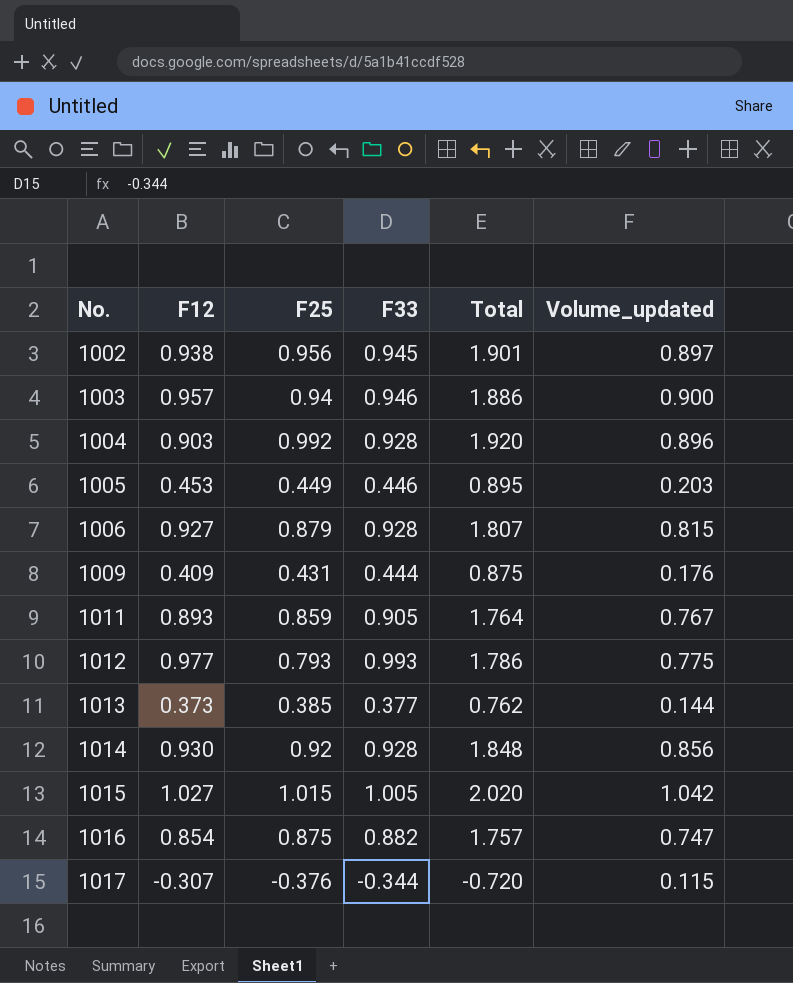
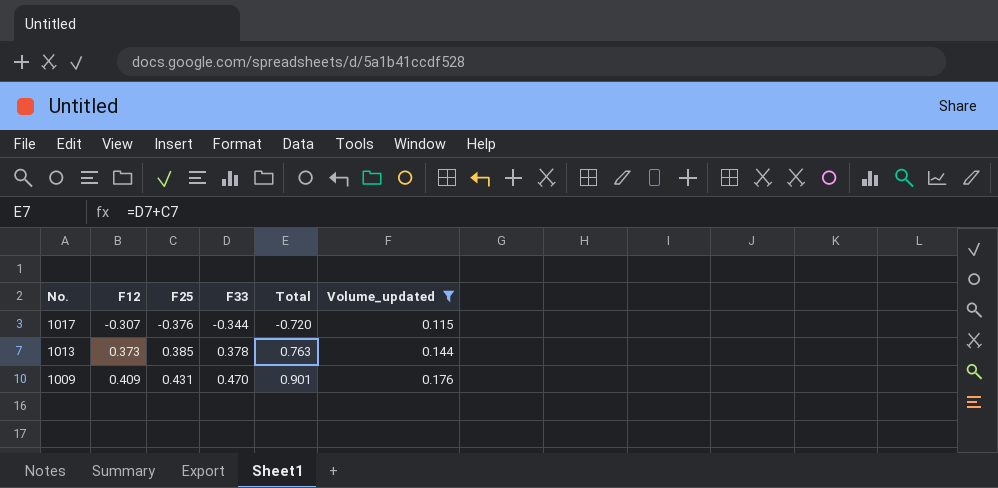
filter: none -> Volume_updated <= 0.176
row order: No. ascending -> No. descending
1013 | F33: 0.377 -> 0.378
1013 | Total: 0.762 -> 0.763
1009 | F33: 0.444 -> 0.470
1009 | Total: 0.875 -> 0.901

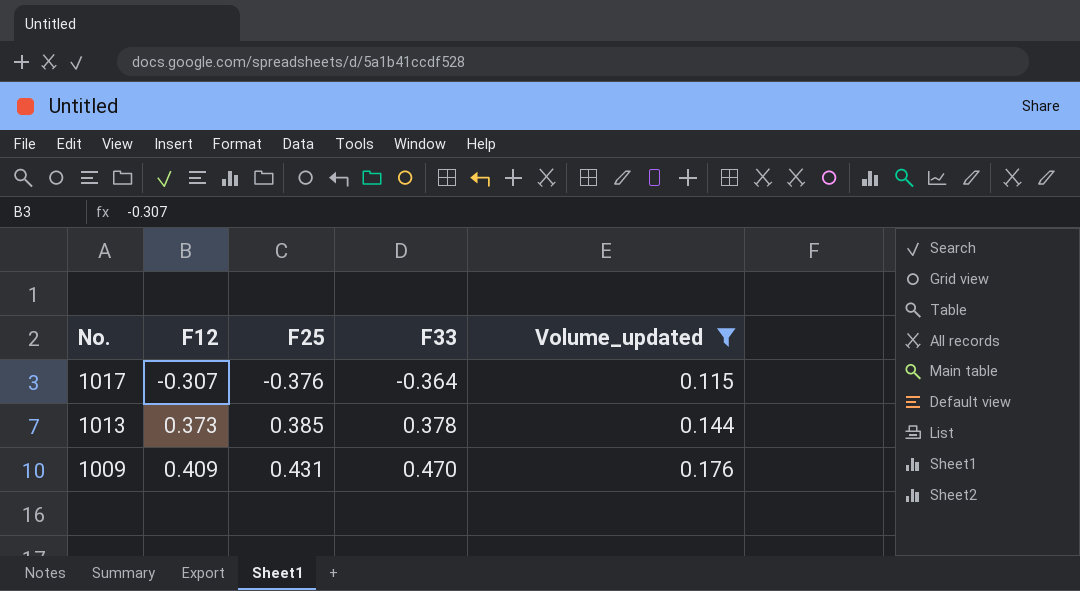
column Total | formula: [F25] + [F33] -> none
1017 | F33: -0.344 -> -0.364

